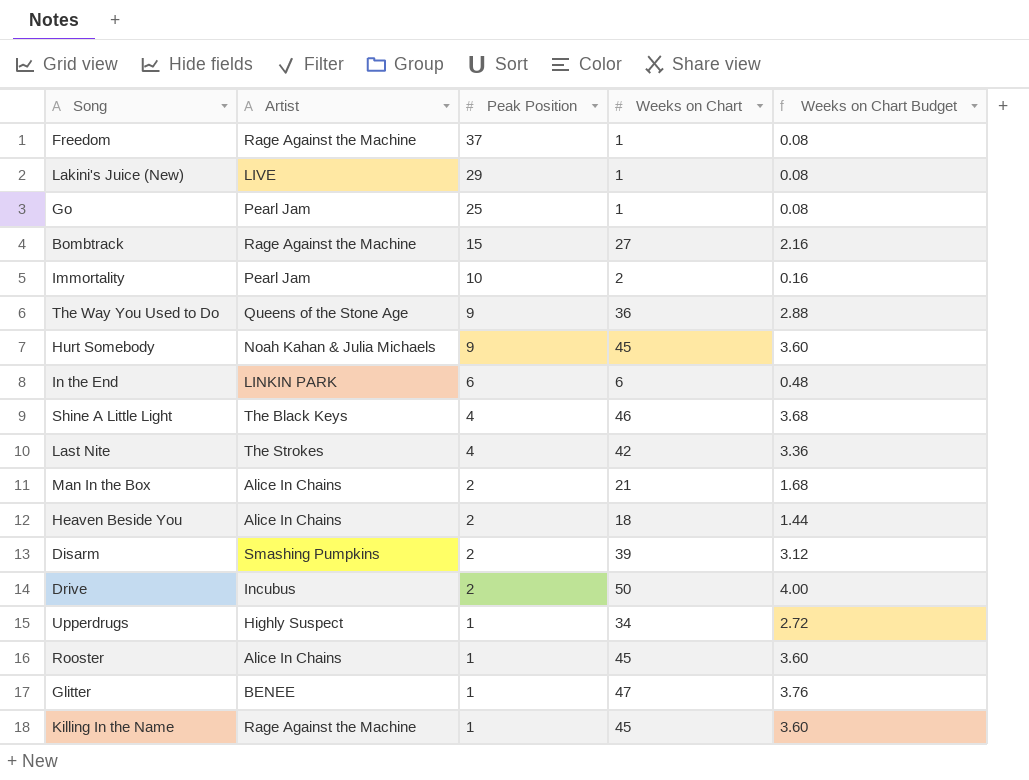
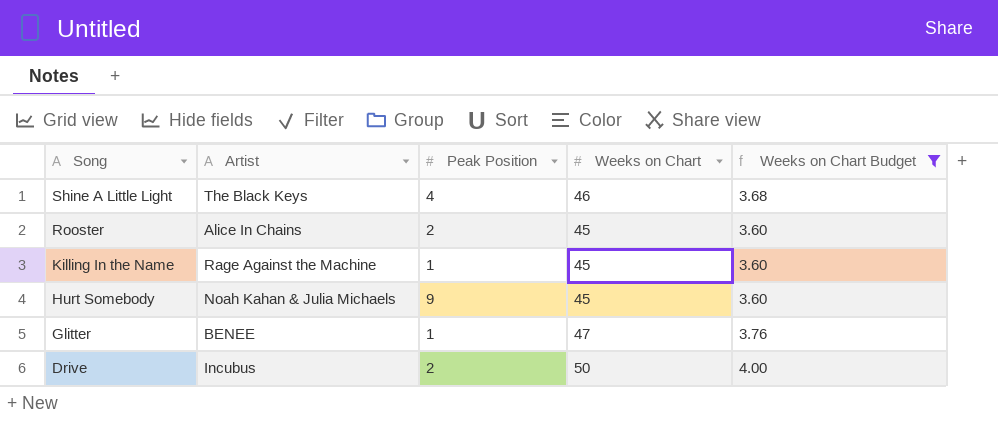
filter: none -> Weeks on Chart Budget >= 3.60
row order: Peak Position descending -> Song descending
Rooster | Peak Position: 1 -> 2

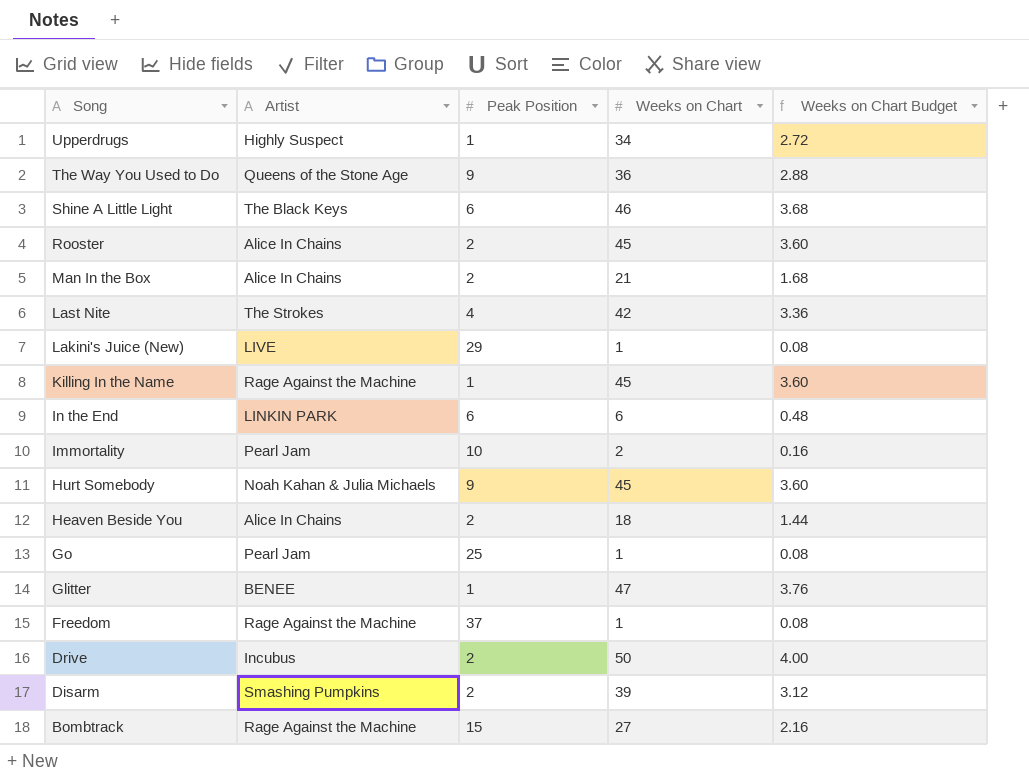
filter: Weeks on Chart Budget >= 3.60 -> none
Shine A Little Light | Peak Position: 4 -> 6

